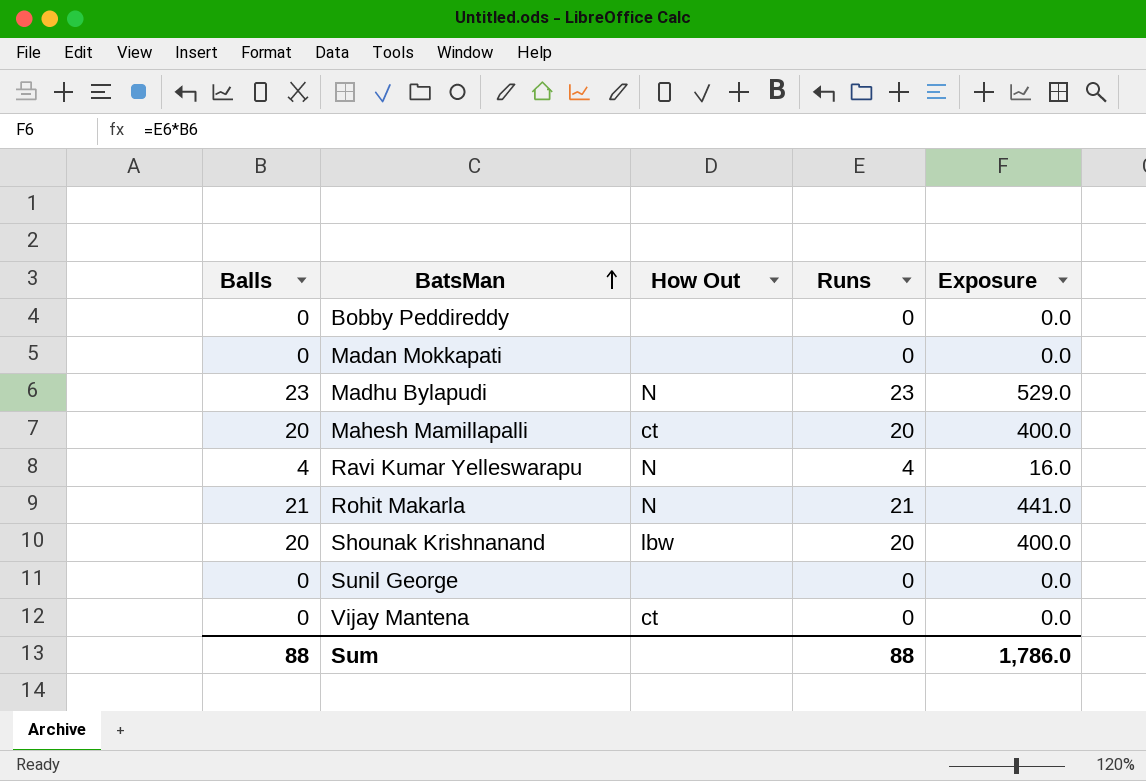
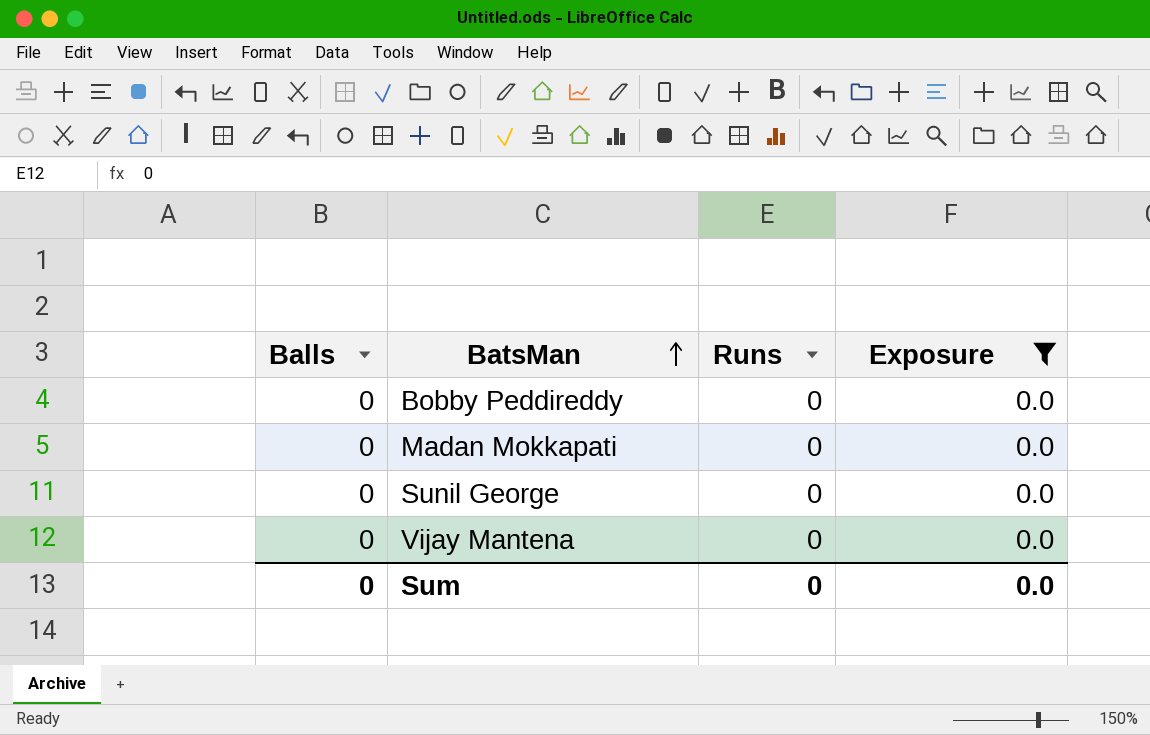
filter: none -> Exposure = 0.0
column How Out | position: 3 -> none
Sum | Balls: 88 -> 0
Sum | Runs: 88 -> 0
Sum | Exposure: 1,786.0 -> 0.0

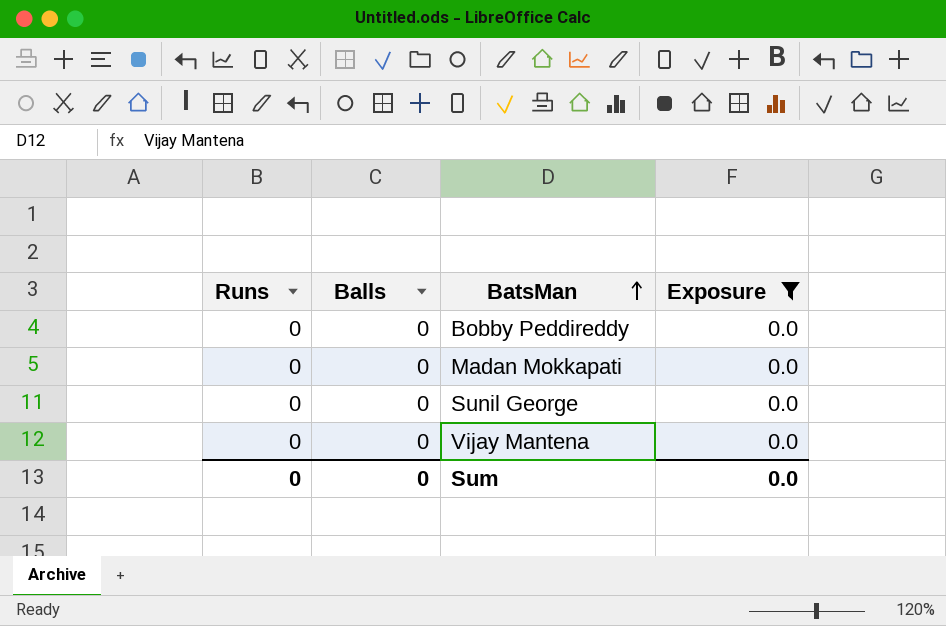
column Runs | position: 3 -> 1

